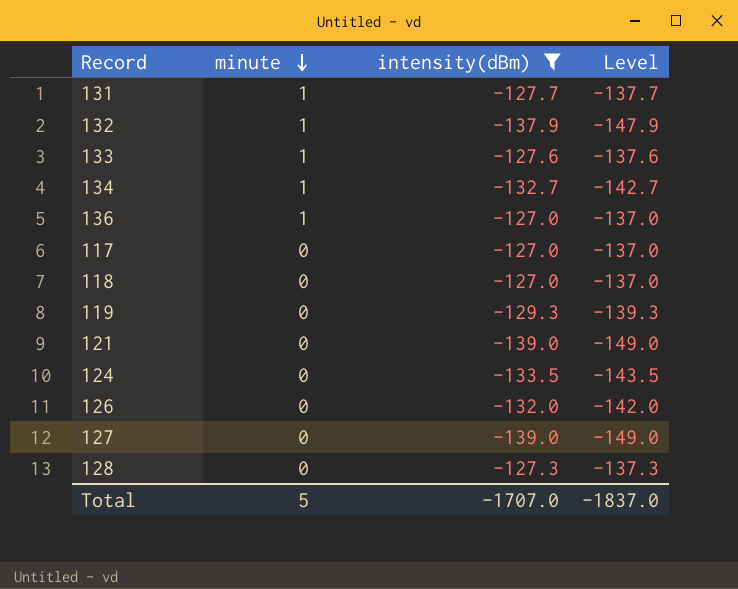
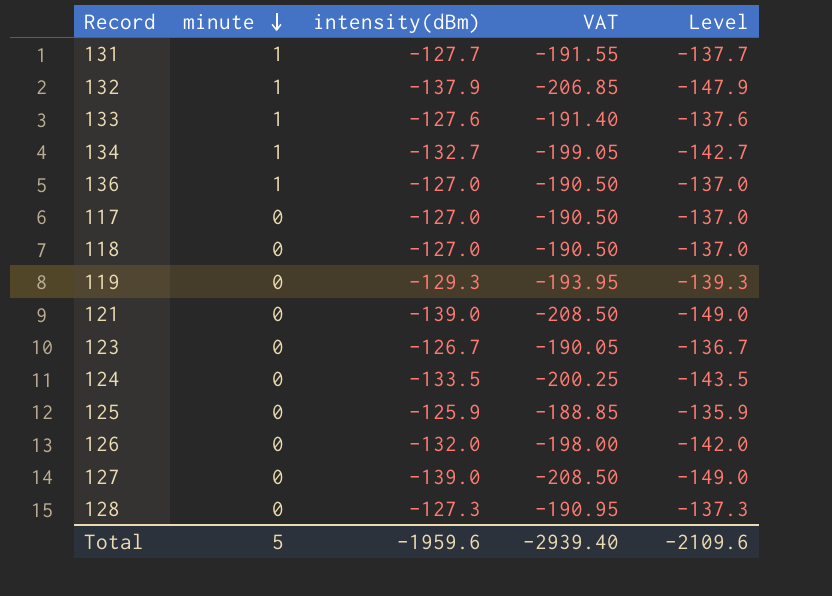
filter: intensity(dBm) <= -127.0 -> none
column VAT | formula: none -> [intensity(dBm)] * 1.5
Total | intensity(dBm): -1707.0 -> -1959.6
Total | Level: -1837.0 -> -2109.6

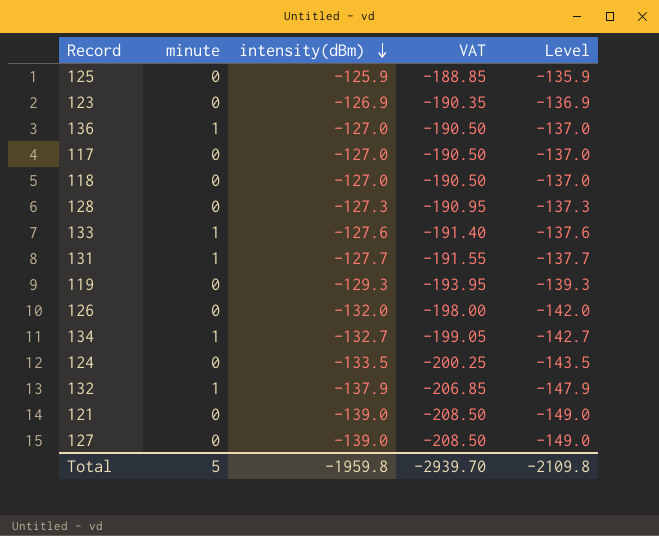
row order: minute descending -> intensity(dBm) descending
123 | intensity(dBm): -126.7 -> -126.9
123 | VAT: -190.05 -> -190.35
123 | Level: -136.7 -> -136.9
Total | intensity(dBm): -1959.6 -> -1959.8
Total | VAT: -2939.40 -> -2939.70
Total | Level: -2109.6 -> -2109.8

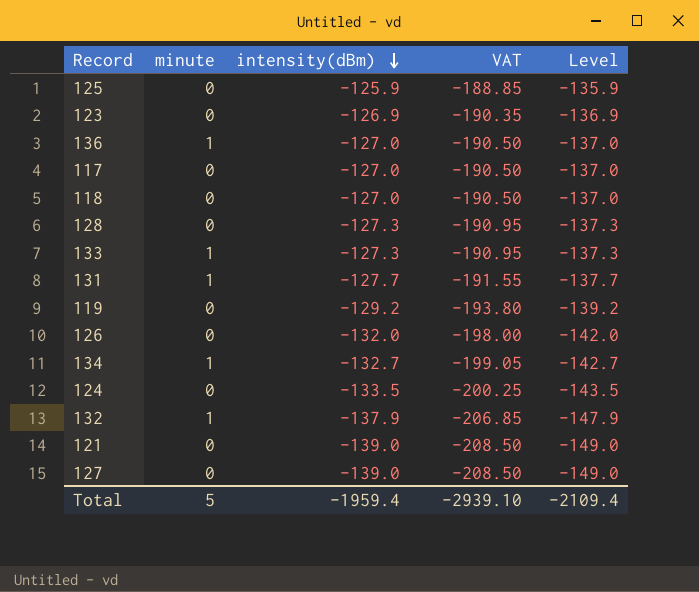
133 | intensity(dBm): -127.6 -> -127.3
133 | VAT: -191.40 -> -190.95
133 | Level: -137.6 -> -137.3
119 | intensity(dBm): -129.3 -> -129.2
119 | VAT: -193.95 -> -193.80
119 | Level: -139.3 -> -139.2
Total | intensity(dBm): -1959.8 -> -1959.4
Total | VAT: -2939.70 -> -2939.10
Total | Level: -2109.8 -> -2109.4

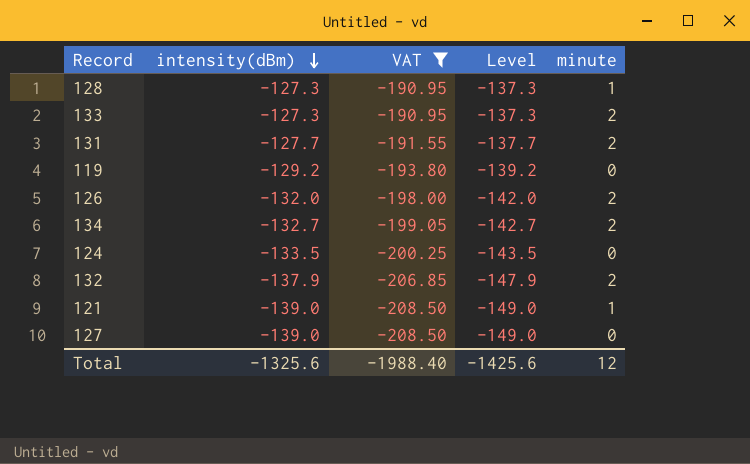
filter: none -> VAT <= -190.95
column minute | position: 2 -> 5
128 | minute: 0 -> 1
133 | minute: 1 -> 2
131 | minute: 1 -> 2
126 | minute: 0 -> 2
134 | minute: 1 -> 2
132 | minute: 1 -> 2
121 | minute: 0 -> 1
Total | intensity(dBm): -1959.4 -> -1325.6
Total | VAT: -2939.10 -> -1988.40
Total | Level: -2109.4 -> -1425.6
Total | minute: 5 -> 12

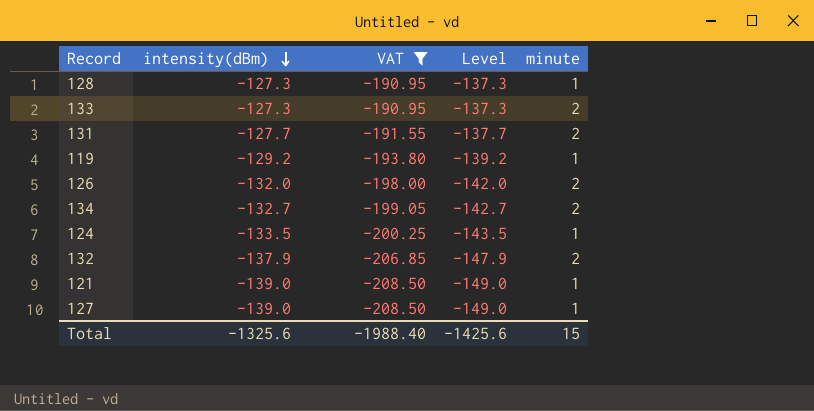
119 | minute: 0 -> 1
124 | minute: 0 -> 1
127 | minute: 0 -> 1
Total | minute: 12 -> 15

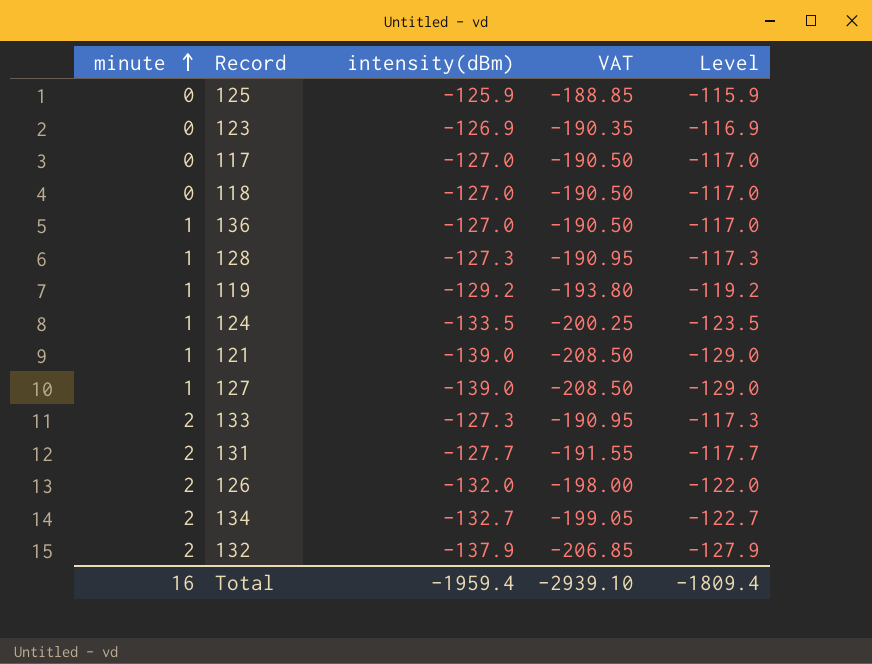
filter: VAT <= -190.95 -> none
row order: intensity(dBm) descending -> minute ascending
column minute | position: 5 -> 1
column Level | formula: [intensity(dBm)] - 10 -> [intensity(dBm)] + 10
Total | minute: 15 -> 16
Total | intensity(dBm): -1325.6 -> -1959.4
Total | VAT: -1988.40 -> -2939.10
Total | Level: -1425.6 -> -1809.4

